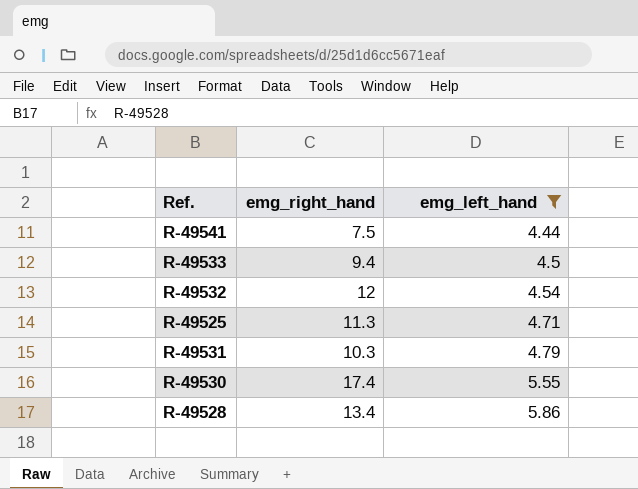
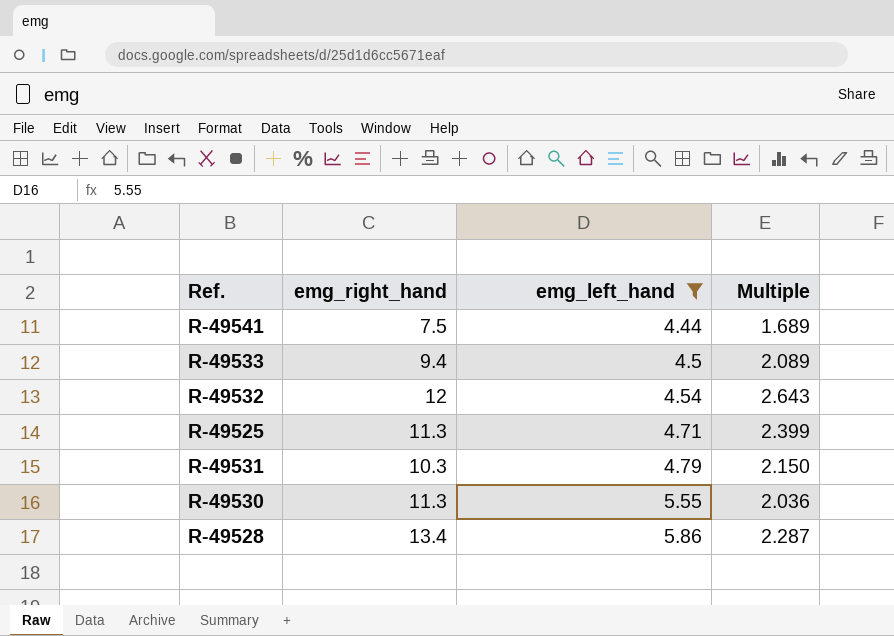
column Multiple | formula: none -> [emg_right_hand] / [emg_left_hand]
R-49530 | emg_right_hand: 17.4 -> 11.3

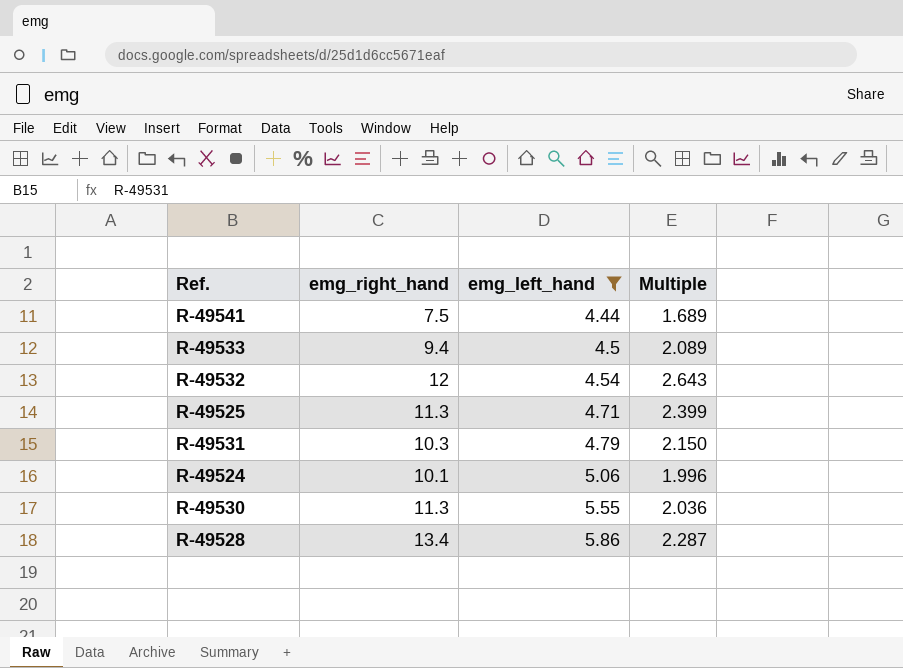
row R-49524: none -> 10.1 | 5.06 | 1.996

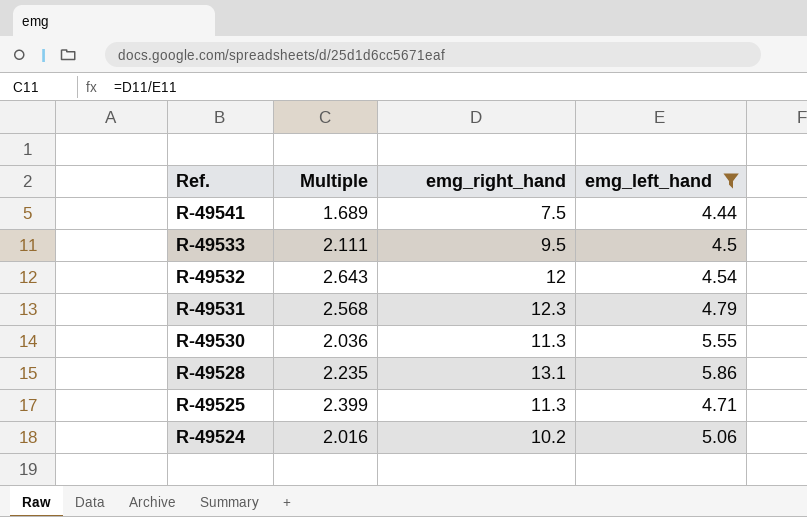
row order: emg_left_hand ascending -> Ref. descending
column Multiple | position: 4 -> 2
R-49533 | Multiple: 2.089 -> 2.111
R-49533 | emg_right_hand: 9.4 -> 9.5
R-49531 | Multiple: 2.150 -> 2.568
R-49531 | emg_right_hand: 10.3 -> 12.3
R-49528 | Multiple: 2.287 -> 2.235
R-49528 | emg_right_hand: 13.4 -> 13.1
R-49524 | Multiple: 1.996 -> 2.016
R-49524 | emg_right_hand: 10.1 -> 10.2

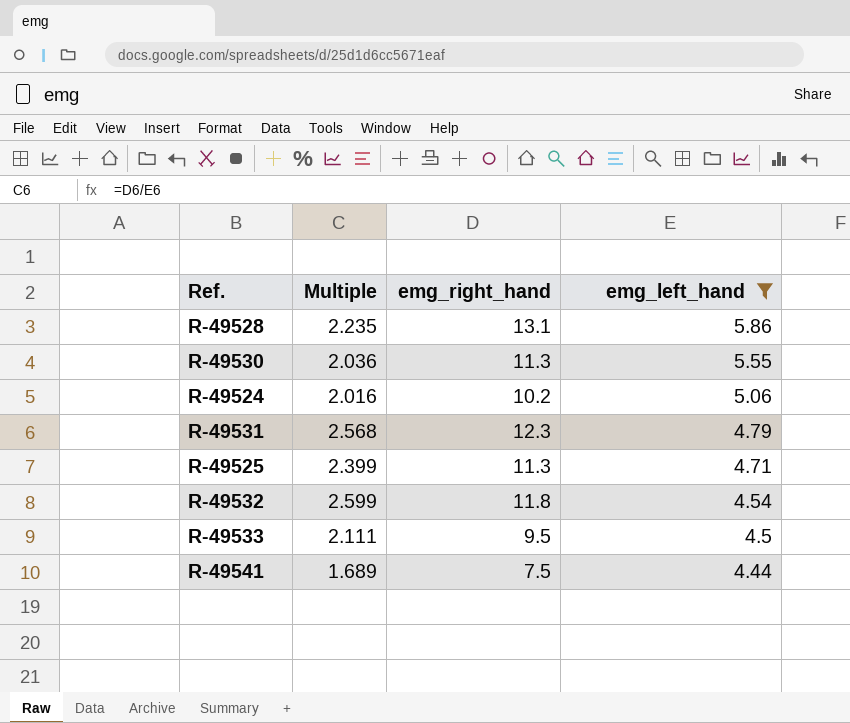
row order: Ref. descending -> emg_left_hand descending
R-49532 | Multiple: 2.643 -> 2.599
R-49532 | emg_right_hand: 12 -> 11.8

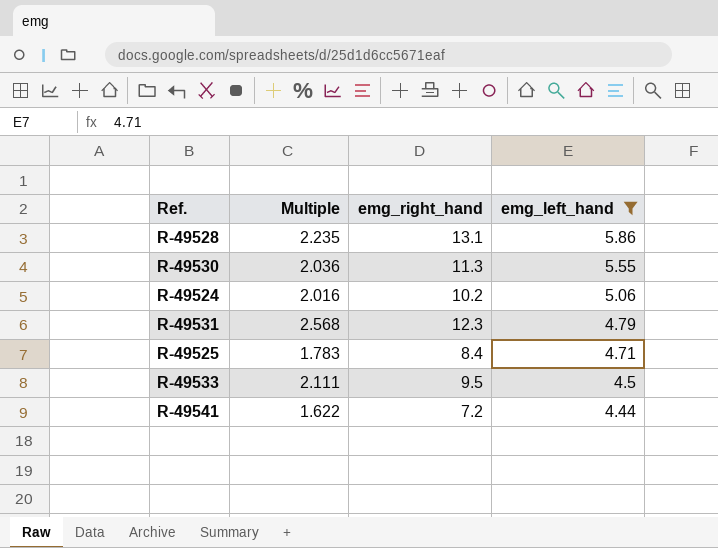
row R-49532: 2.599 | 11.8 | 4.54 -> none
R-49525 | Multiple: 2.399 -> 1.783
R-49525 | emg_right_hand: 11.3 -> 8.4
R-49541 | Multiple: 1.689 -> 1.622
R-49541 | emg_right_hand: 7.5 -> 7.2

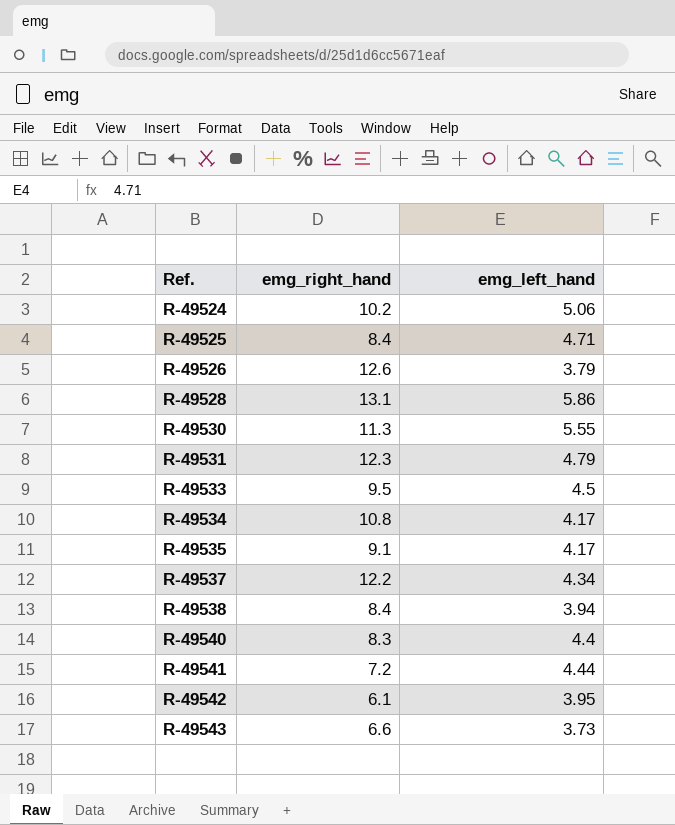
filter: emg_left_hand >= 4.44 -> none
row order: emg_left_hand descending -> Ref. ascending
column Multiple | formula: [emg_right_hand] / [emg_left_hand] -> none

